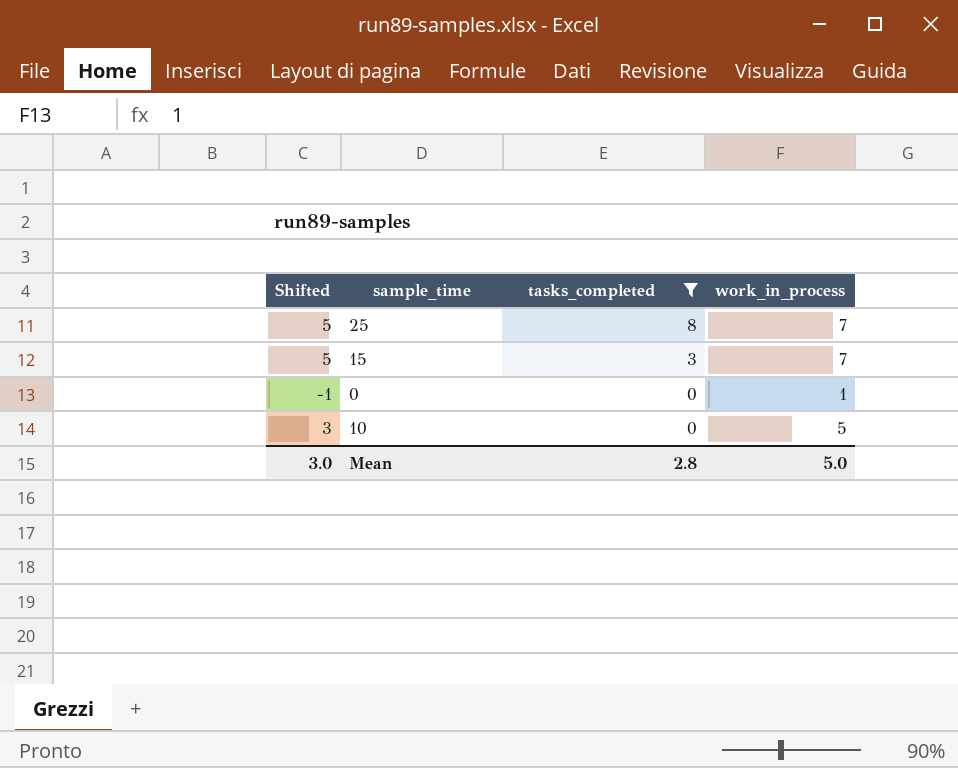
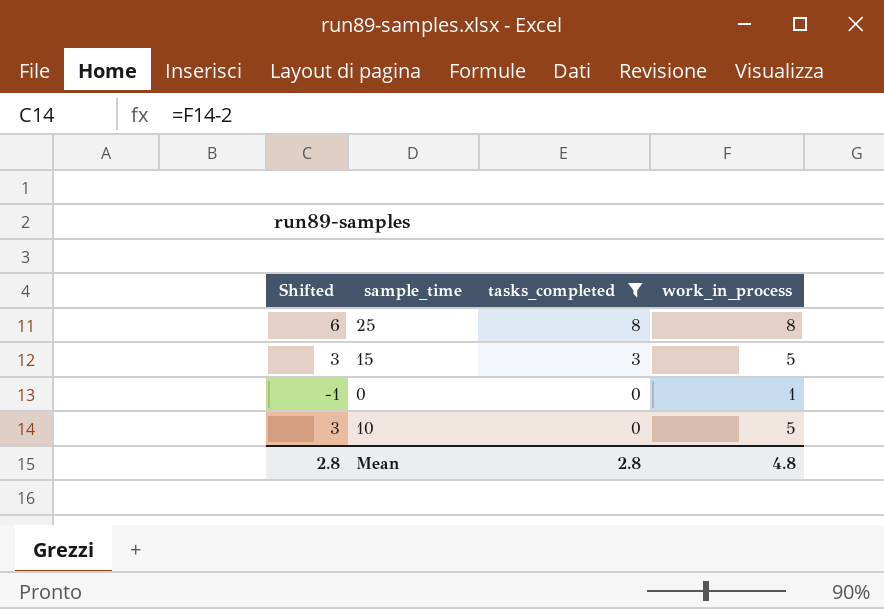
25 | Shifted: 5 -> 6
25 | work_in_process: 7 -> 8
15 | Shifted: 5 -> 3
15 | work_in_process: 7 -> 5
Mean | Shifted: 3.0 -> 2.8
Mean | work_in_process: 5.0 -> 4.8

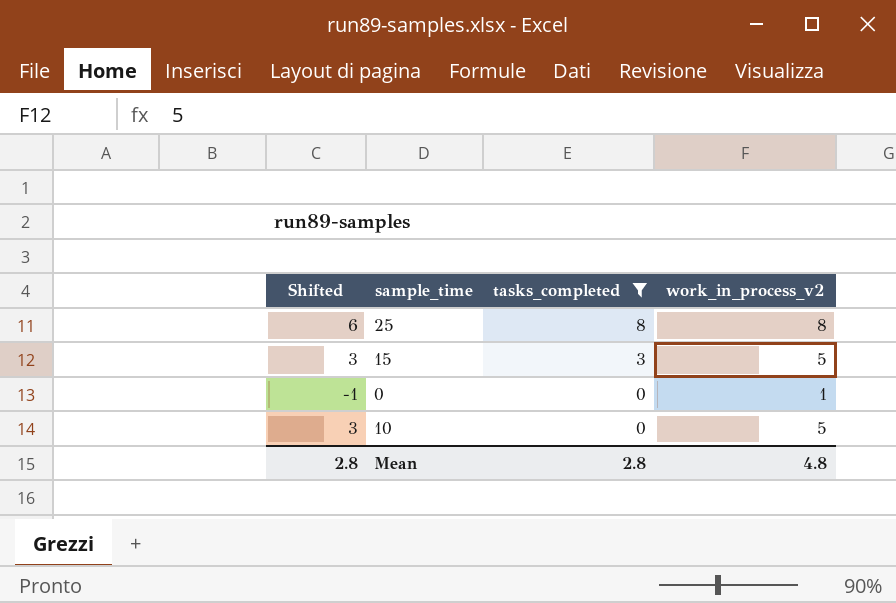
column name: work_in_process -> work_in_process_v2

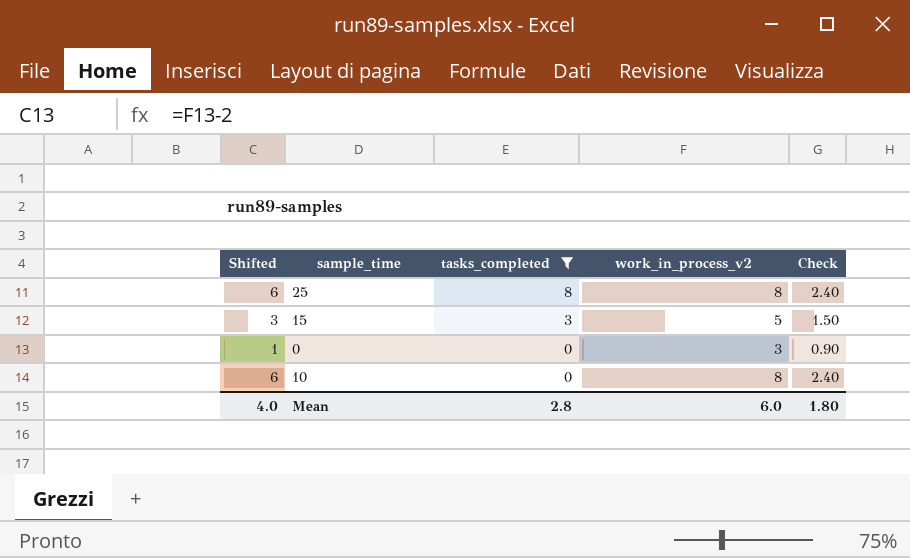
column Check | formula: none -> [work_in_process_v2] * 0.3
0 | Shifted: -1 -> 1
0 | work_in_process_v2: 1 -> 3
10 | Shifted: 3 -> 6
10 | work_in_process_v2: 5 -> 8
Mean | Shifted: 2.8 -> 4.0
Mean | work_in_process_v2: 4.8 -> 6.0

